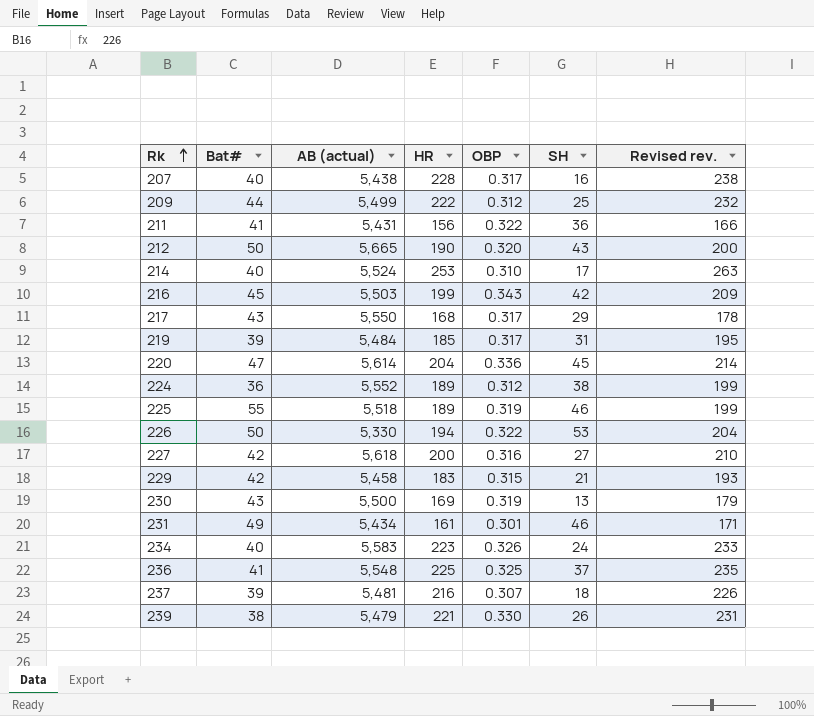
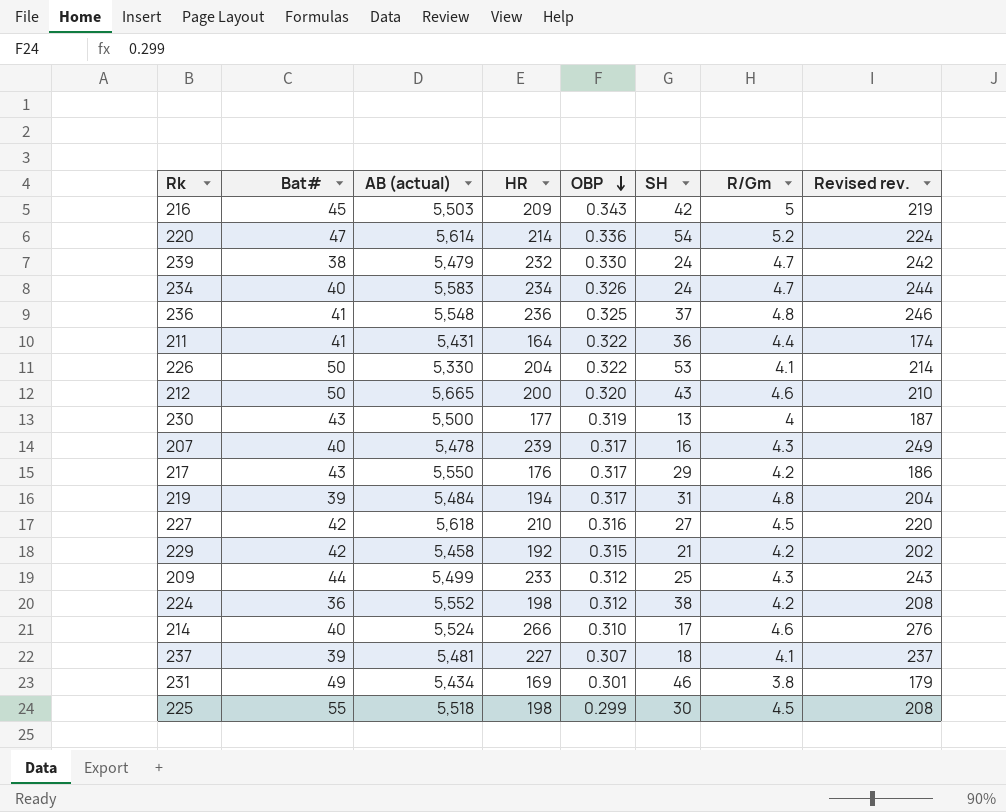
row order: Rk ascending -> OBP descending
column R/Gm | position: none -> 7
216 | HR: 199 -> 209
216 | Revised rev.: 209 -> 219
220 | HR: 204 -> 214
220 | SH: 45 -> 54
220 | Revised rev.: 214 -> 224
239 | HR: 221 -> 232
239 | SH: 26 -> 24
239 | Revised rev.: 231 -> 242
234 | HR: 223 -> 234
234 | Revised rev.: 233 -> 244
236 | HR: 225 -> 236
236 | Revised rev.: 235 -> 246
211 | HR: 156 -> 164
211 | Revised rev.: 166 -> 174
226 | HR: 194 -> 204
226 | Revised rev.: 204 -> 214
212 | HR: 190 -> 200
212 | Revised rev.: 200 -> 210
230 | HR: 169 -> 177
230 | Revised rev.: 179 -> 187
207 | AB (actual): 5,438 -> 5,478
207 | HR: 228 -> 239
207 | Revised rev.: 238 -> 249
217 | HR: 168 -> 176
217 | Revised rev.: 178 -> 186
219 | HR: 185 -> 194
219 | Revised rev.: 195 -> 204
227 | HR: 200 -> 210
227 | Revised rev.: 210 -> 220
229 | HR: 183 -> 192
229 | Revised rev.: 193 -> 202
209 | HR: 222 -> 233
209 | Revised rev.: 232 -> 243
224 | HR: 189 -> 198
224 | Revised rev.: 199 -> 208
214 | HR: 253 -> 266
214 | Revised rev.: 263 -> 276
237 | HR: 216 -> 227
237 | Revised rev.: 226 -> 237
231 | HR: 161 -> 169
231 | Revised rev.: 171 -> 179
225 | HR: 189 -> 198
225 | OBP: 0.319 -> 0.299
225 | SH: 46 -> 30
225 | Revised rev.: 199 -> 208

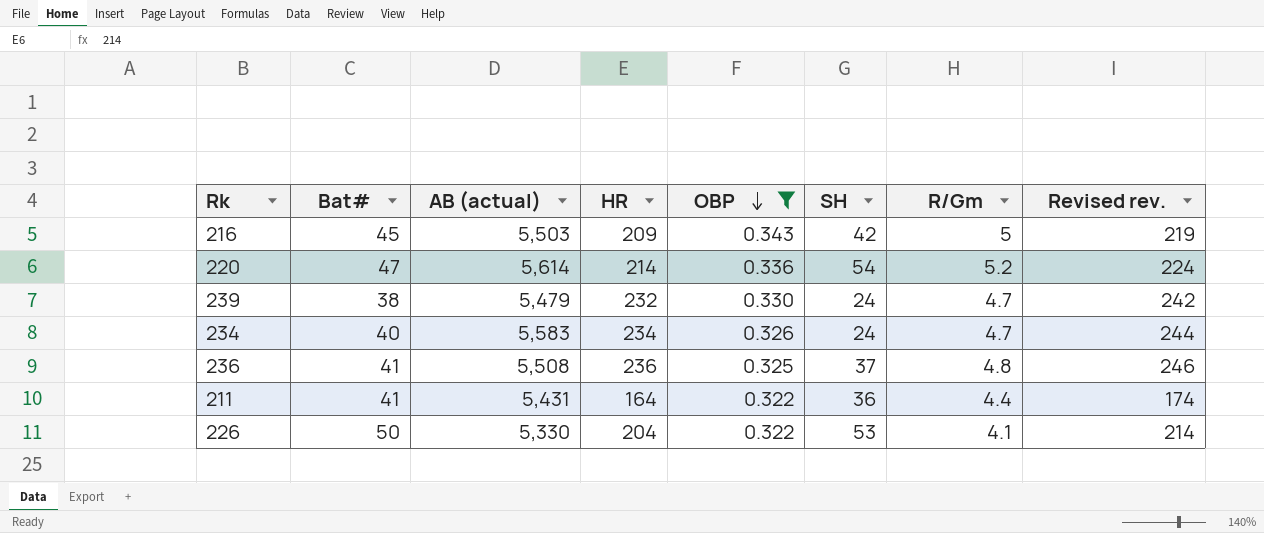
filter: none -> OBP >= 0.322
236 | AB (actual): 5,548 -> 5,508

